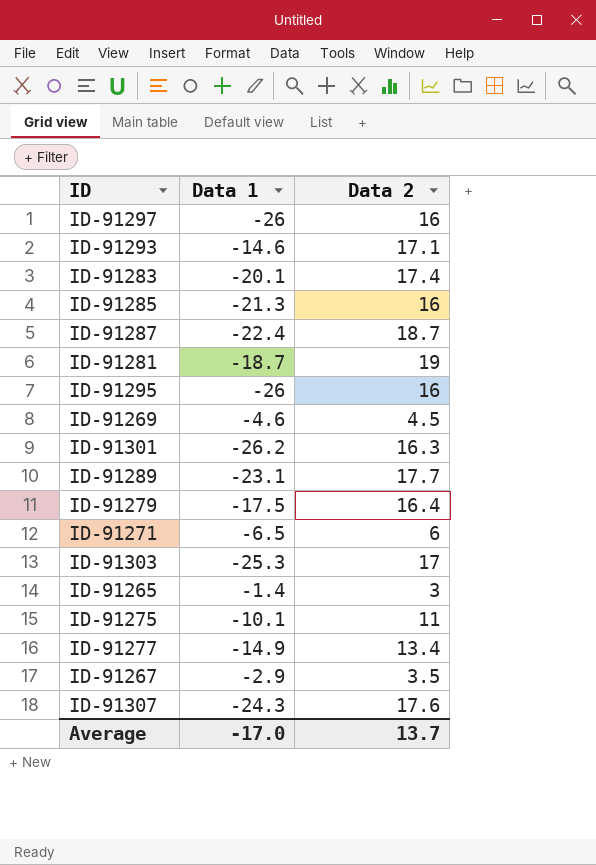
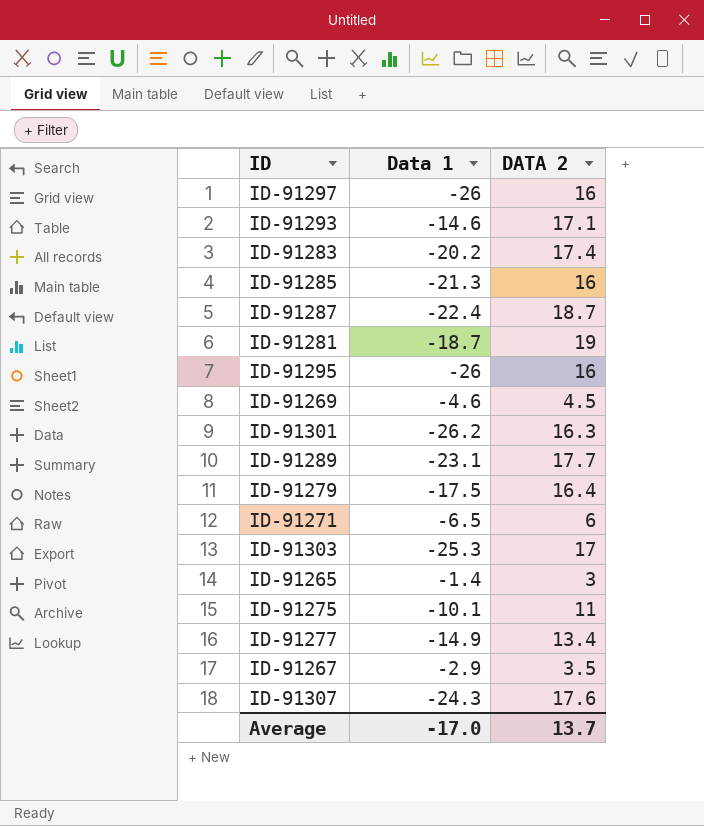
column name: Data 2 -> DATA 2
ID-91283 | Data 1: -20.1 -> -20.2

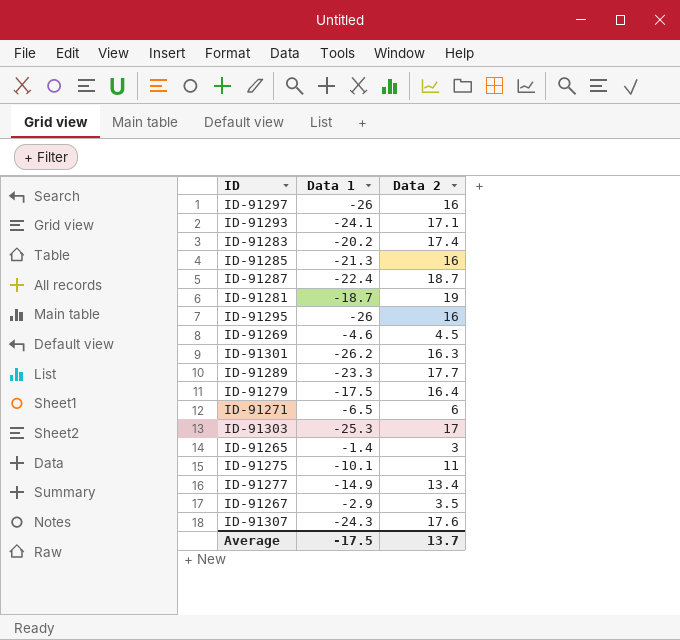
column name: DATA 2 -> Data 2
ID-91293 | Data 1: -14.6 -> -24.1
ID-91289 | Data 1: -23.1 -> -23.3
Average | Data 1: -17.0 -> -17.5

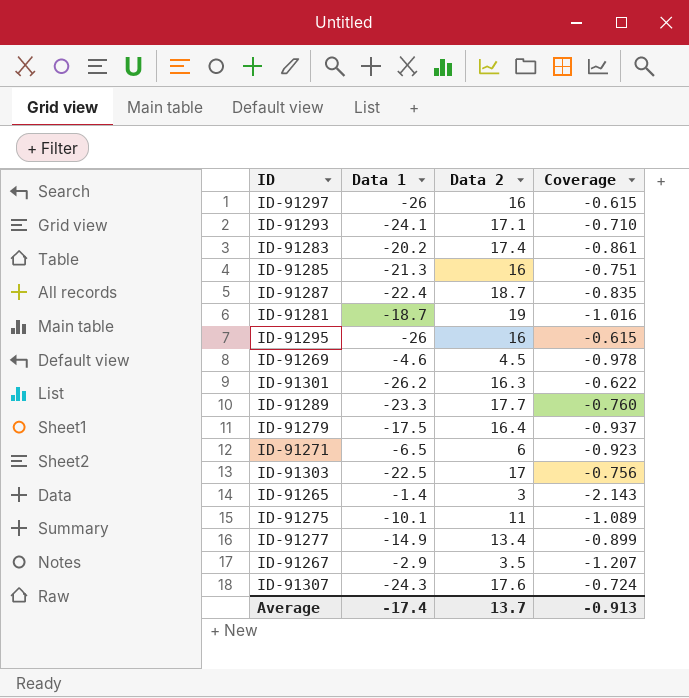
column Coverage | formula: none -> [Data 2] / [Data 1]
ID-91303 | Data 1: -25.3 -> -22.5
Average | Data 1: -17.5 -> -17.4

